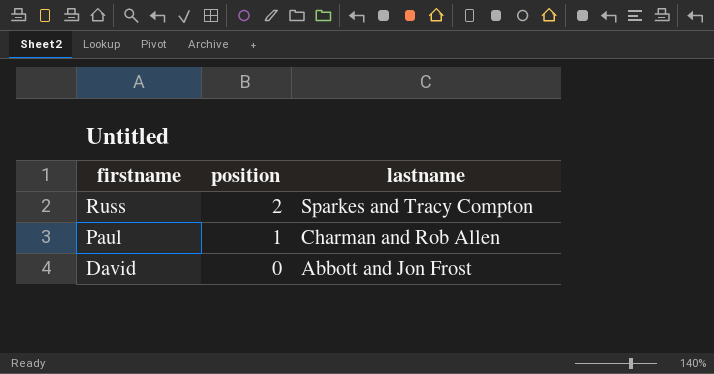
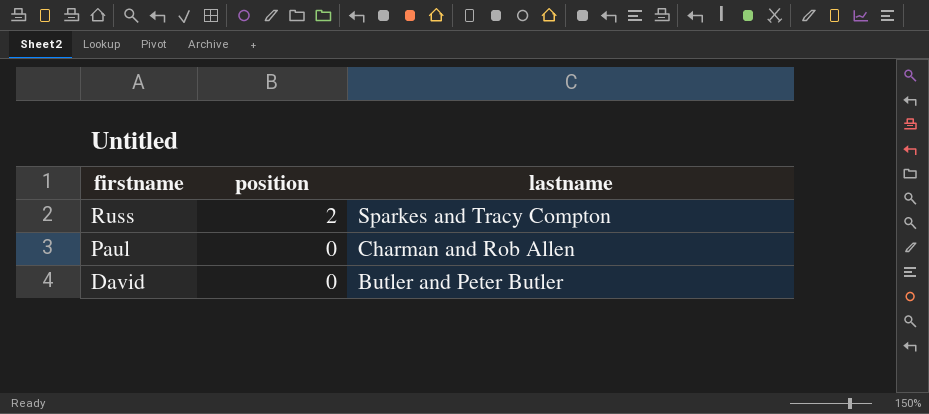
Paul | position: 1 -> 0
David | lastname: Abbott and Jon Frost -> Butler and Peter Butler

